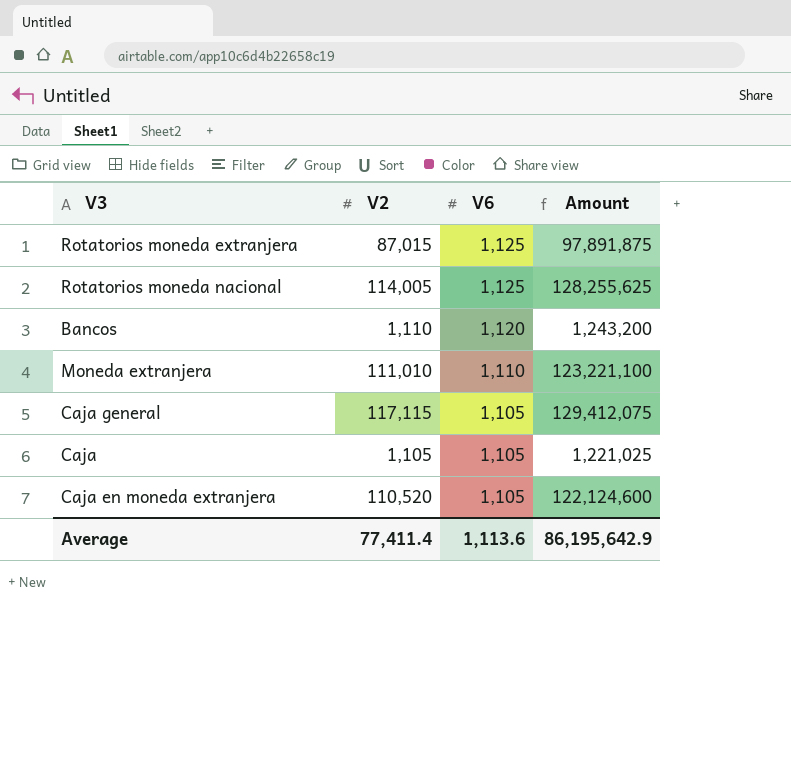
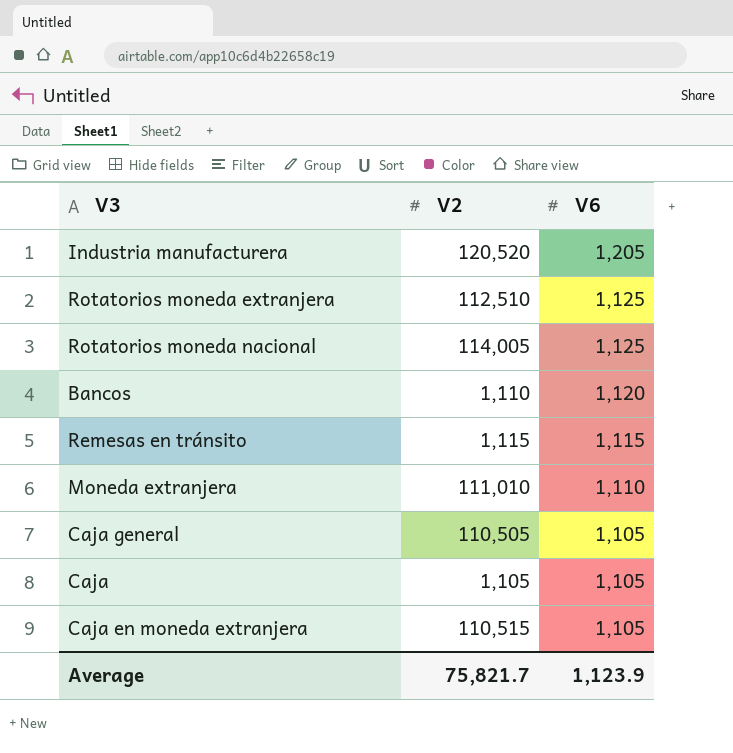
column Amount | formula: [V2] * [V6] -> none
row Industria manufacturera: none -> 120,520 | 1,205
Rotatorios moneda extranjera | V2: 87,015 -> 112,510
row Remesas en tránsito: none -> 1,115 | 1,115
Caja general | V2: 117,115 -> 110,505
Caja en moneda extranjera | V2: 110,520 -> 110,515
Average | V2: 77,411.4 -> 75,821.7
Average | V6: 1,113.6 -> 1,123.9

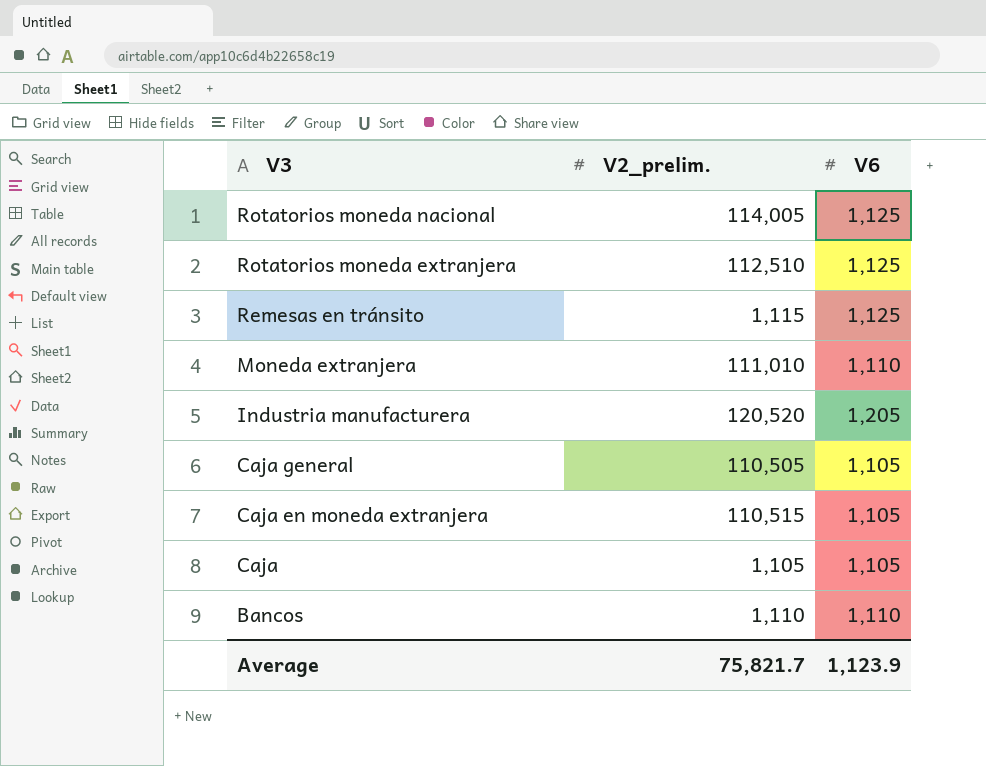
row order: V6 descending -> V3 descending
column name: V2 -> V2_prelim.
Remesas en tránsito | V6: 1,115 -> 1,125
Bancos | V6: 1,120 -> 1,110

